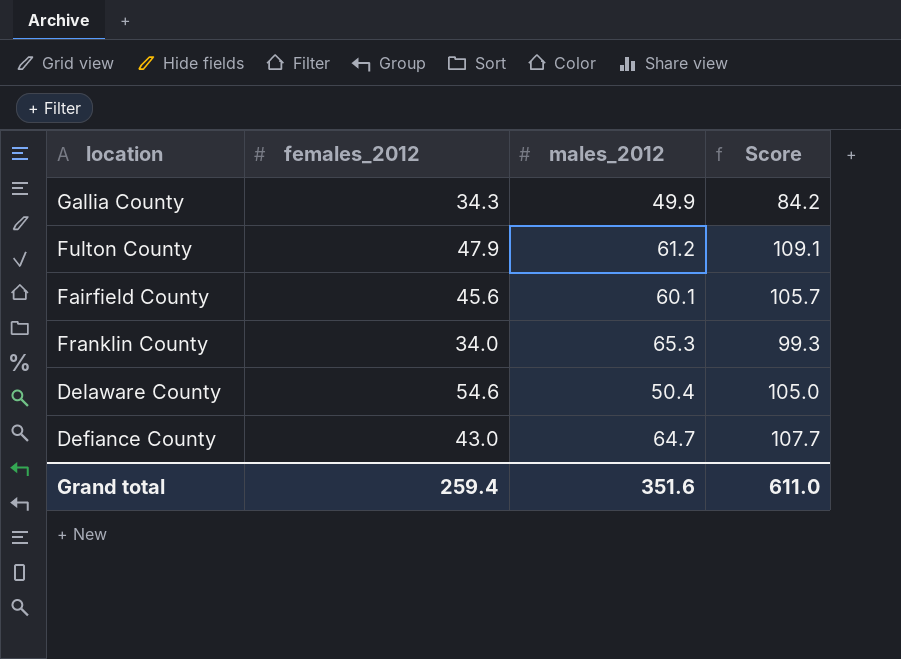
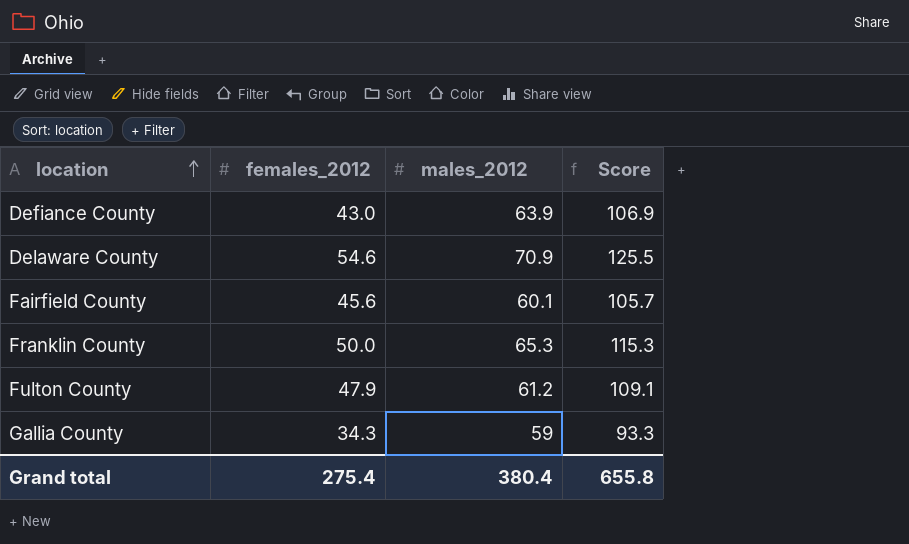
row order: none -> location ascending
Defiance County | males_2012: 64.7 -> 63.9
Defiance County | Score: 107.7 -> 106.9
Delaware County | males_2012: 50.4 -> 70.9
Delaware County | Score: 105.0 -> 125.5
Franklin County | females_2012: 34.0 -> 50.0
Franklin County | Score: 99.3 -> 115.3
Gallia County | males_2012: 49.9 -> 59
Gallia County | Score: 84.2 -> 93.3
Grand total | females_2012: 259.4 -> 275.4
Grand total | males_2012: 351.6 -> 380.4
Grand total | Score: 611.0 -> 655.8

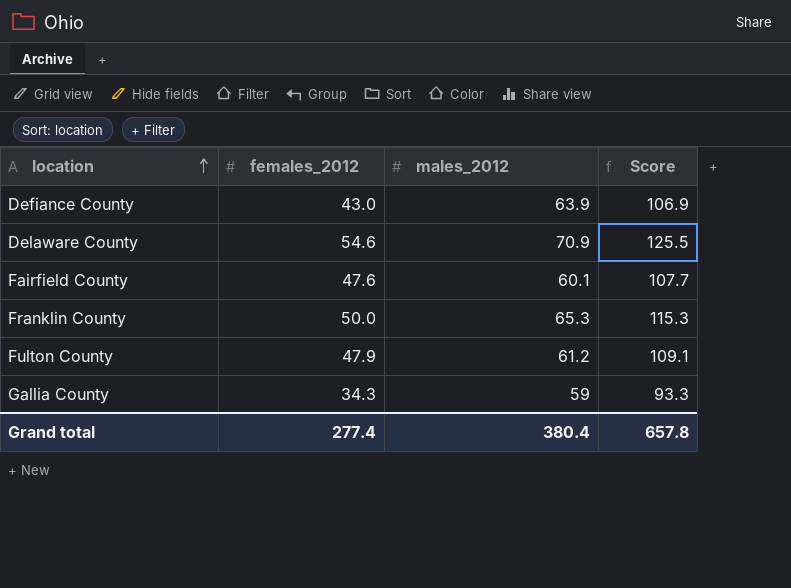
Fairfield County | females_2012: 45.6 -> 47.6
Fairfield County | Score: 105.7 -> 107.7
Grand total | females_2012: 275.4 -> 277.4
Grand total | Score: 655.8 -> 657.8

